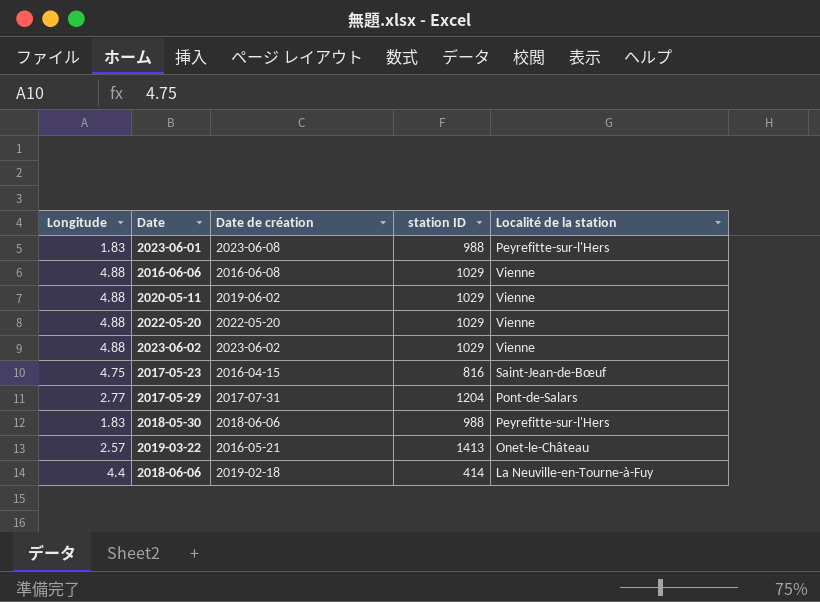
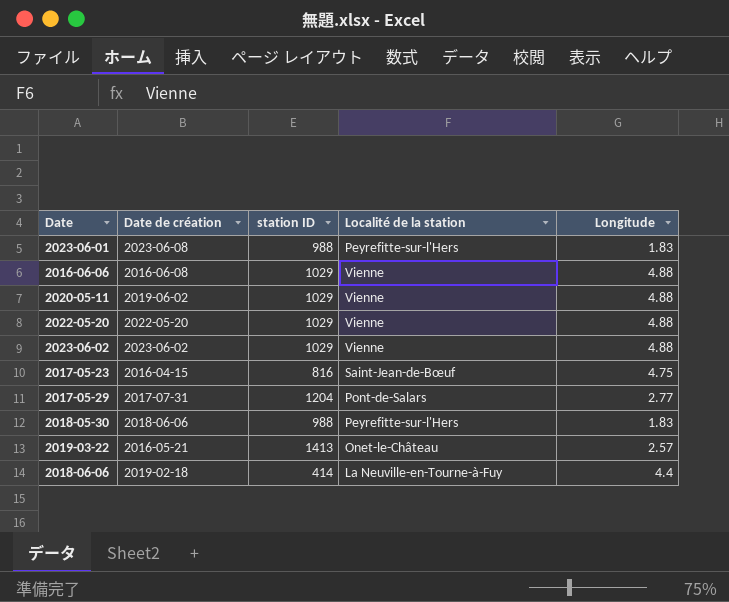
column Longitude | position: 1 -> 5

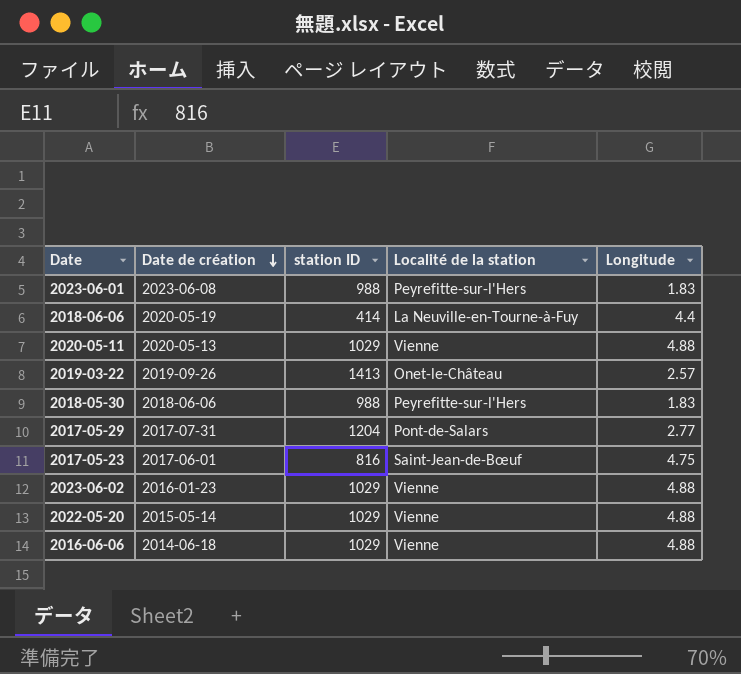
row order: none -> Date de création descending
2018-06-06 | Date de création: 2019-02-18 -> 2020-05-19
2020-05-11 | Date de création: 2019-06-02 -> 2020-05-13
2019-03-22 | Date de création: 2016-05-21 -> 2019-09-26
2017-05-23 | Date de création: 2016-04-15 -> 2017-06-01
2023-06-02 | Date de création: 2023-06-02 -> 2016-01-23
2022-05-20 | Date de création: 2022-05-20 -> 2015-05-14
2016-06-06 | Date de création: 2016-06-08 -> 2014-06-18

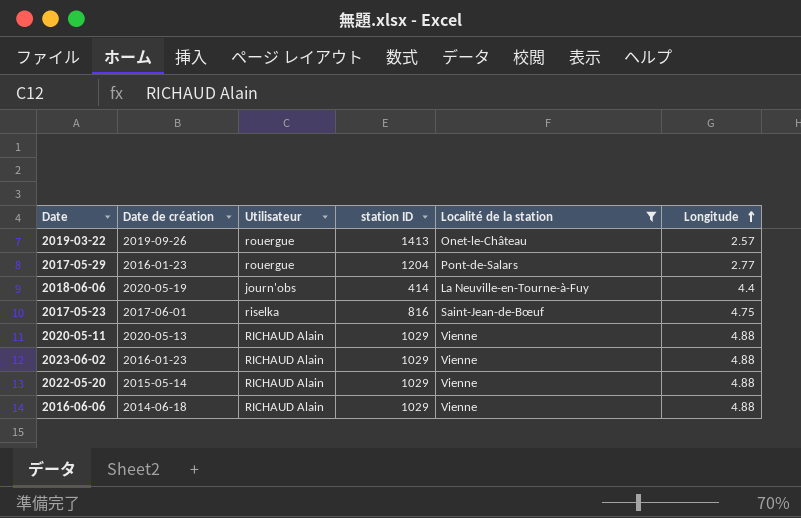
filter: none -> Localité de la station != Peyrefitte-sur-l'Hers
row order: Date de création descending -> Longitude ascending
column Utilisateur | position: none -> 3
2017-05-29 | Date de création: 2017-07-31 -> 2016-01-23

